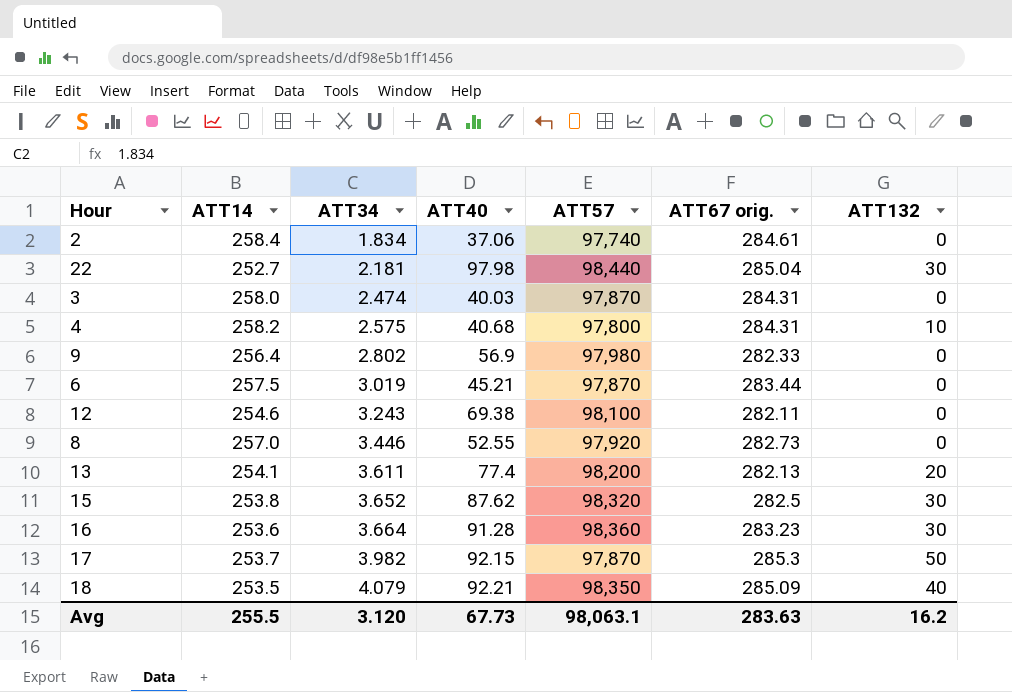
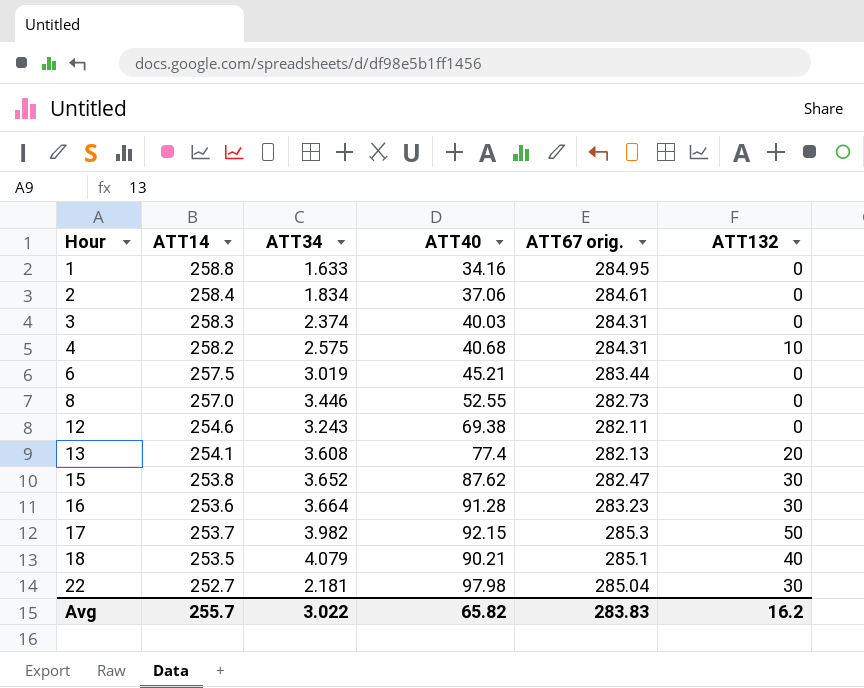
row order: ATT34 ascending -> Hour ascending
column ATT57 | position: 5 -> none
row 9: 256.4 | 2.802 | 56.9 | 97,980 | 282.33 | 0 -> none
row 1: none -> 258.8 | 1.633 | 34.16 | 284.95 | 0
3 | ATT14: 258.0 -> 258.3
3 | ATT34: 2.474 -> 2.374
13 | ATT34: 3.611 -> 3.608
15 | ATT67 orig.: 282.5 -> 282.47
18 | ATT40: 92.21 -> 90.21
18 | ATT67 orig.: 285.09 -> 285.1
Avg | ATT14: 255.5 -> 255.7
Avg | ATT34: 3.120 -> 3.022
Avg | ATT40: 67.73 -> 65.82
Avg | ATT67 orig.: 283.63 -> 283.83

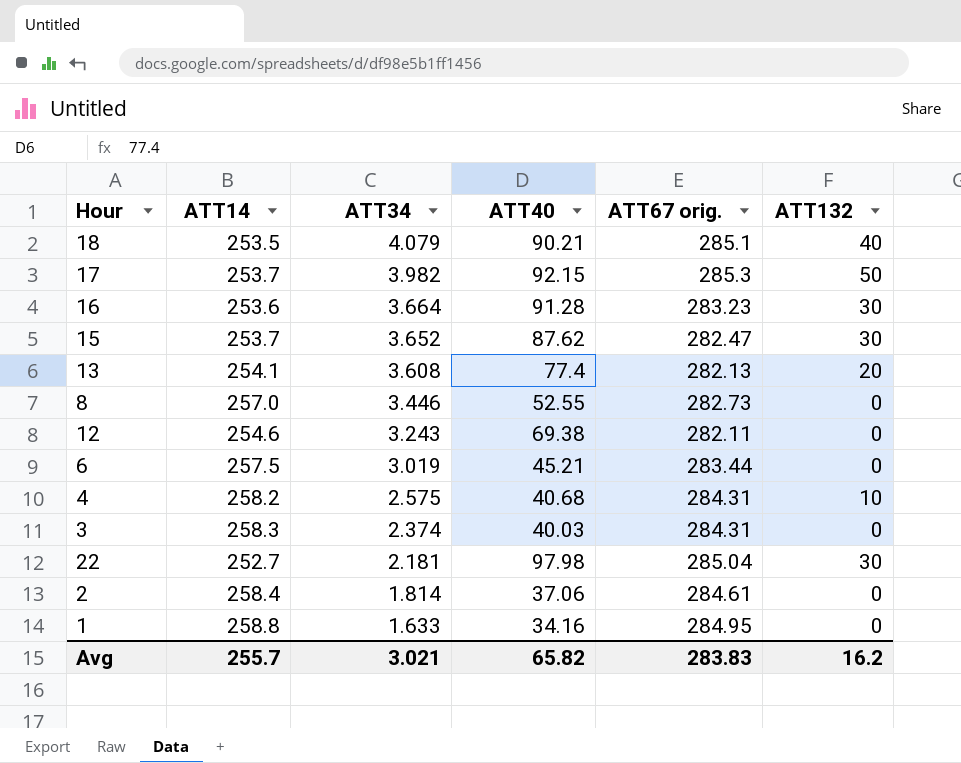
row order: Hour ascending -> ATT34 descending
15 | ATT14: 253.8 -> 253.7
2 | ATT34: 1.834 -> 1.814
Avg | ATT34: 3.022 -> 3.021

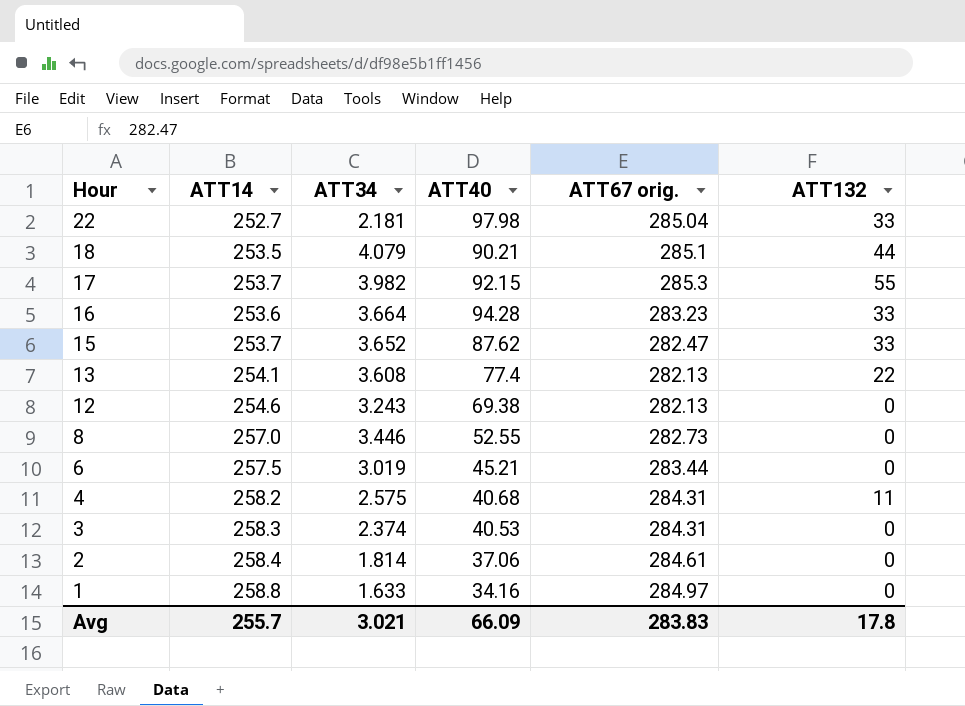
row order: ATT34 descending -> Hour descending
22 | ATT132: 30 -> 33
18 | ATT132: 40 -> 44
17 | ATT132: 50 -> 55
16 | ATT40: 91.28 -> 94.28
16 | ATT132: 30 -> 33
15 | ATT132: 30 -> 33
13 | ATT132: 20 -> 22
12 | ATT67 orig.: 282.11 -> 282.13
4 | ATT132: 10 -> 11
3 | ATT40: 40.03 -> 40.53
1 | ATT67 orig.: 284.95 -> 284.97
Avg | ATT40: 65.82 -> 66.09
Avg | ATT132: 16.2 -> 17.8

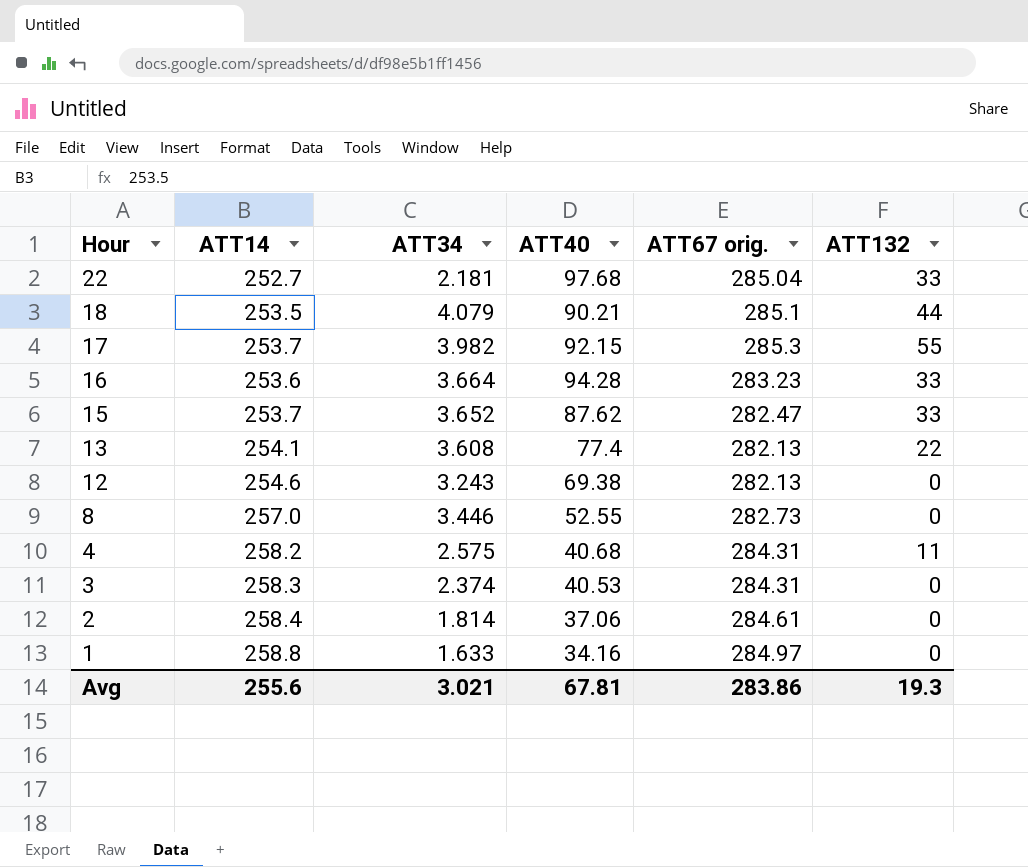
row 6: 257.5 | 3.019 | 45.21 | 283.44 | 0 -> none
22 | ATT40: 97.98 -> 97.68
Avg | ATT14: 255.7 -> 255.6
Avg | ATT40: 66.09 -> 67.81
Avg | ATT67 orig.: 283.83 -> 283.86
Avg | ATT132: 17.8 -> 19.3

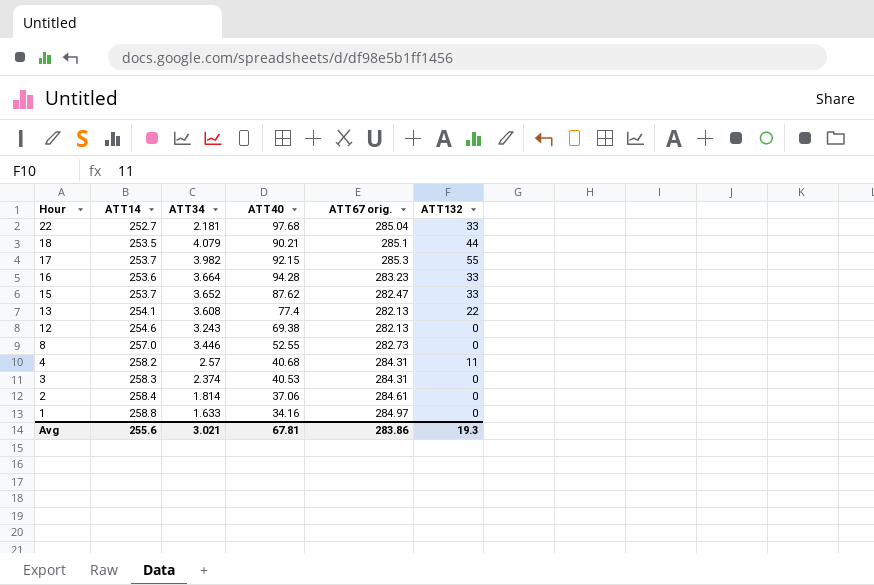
4 | ATT34: 2.575 -> 2.57

